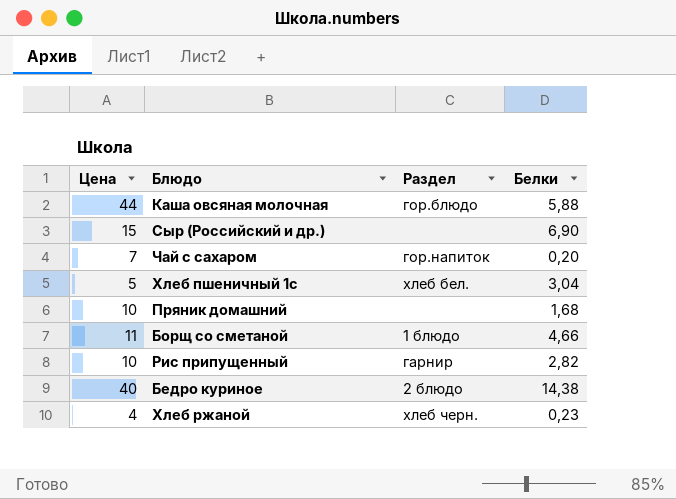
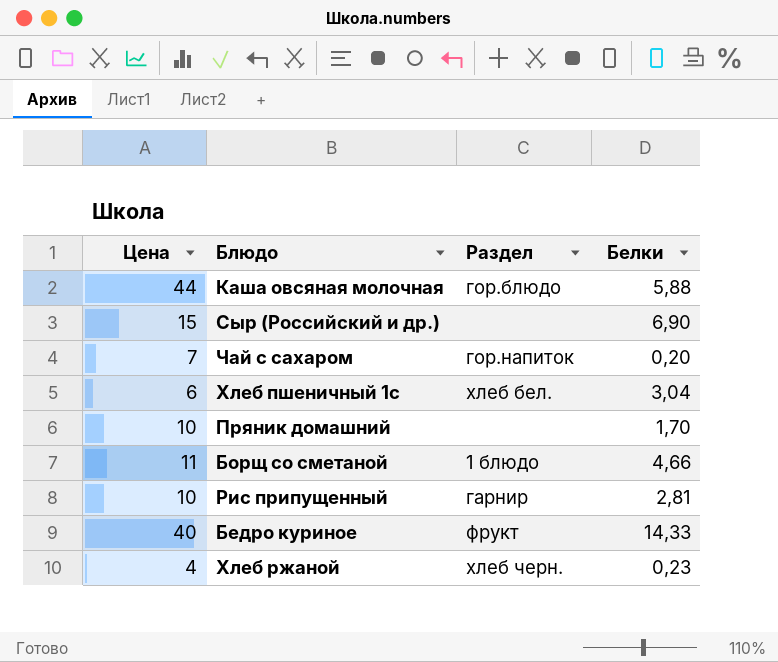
Хлеб пшеничный 1с | Цена: 5 -> 6
Пряник домашний | Белки: 1,68 -> 1,70
Рис припущенный | Белки: 2,82 -> 2,81
Бедро куриное | Раздел: 2 блюдо -> фрукт
Бедро куриное | Белки: 14,38 -> 14,33

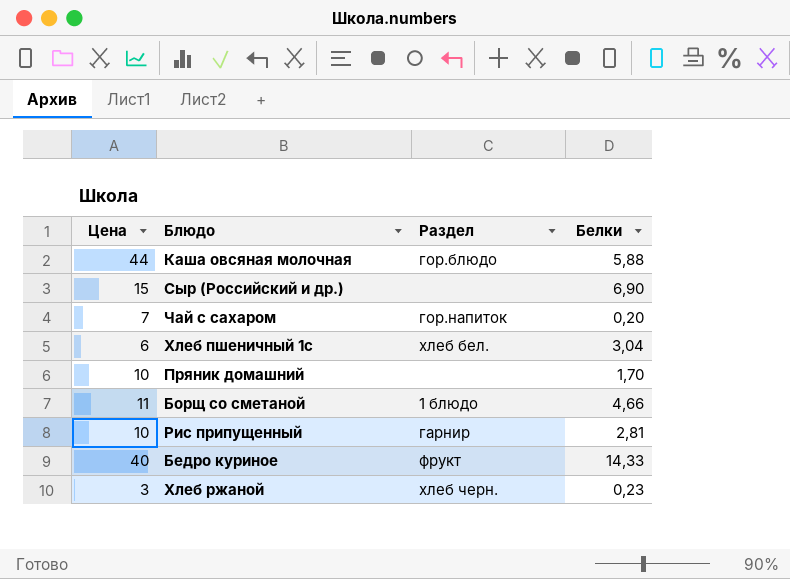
Хлеб ржаной | Цена: 4 -> 3

